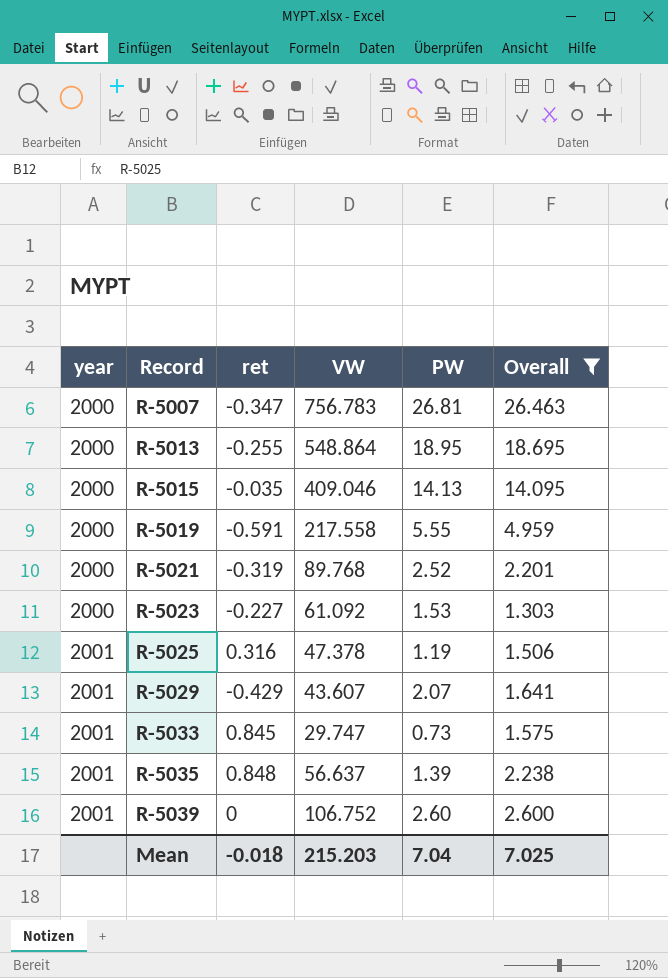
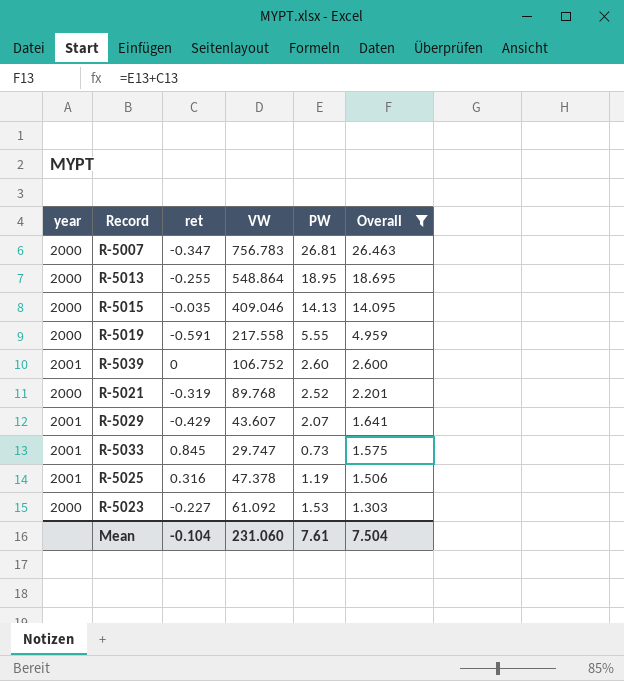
row order: year ascending -> Overall descending
row R-5035: 2001 | 0.848 | 56.637 | 1.39 | 2.238 -> none
Mean | ret: -0.018 -> -0.104
Mean | VW: 215.203 -> 231.060
Mean | PW: 7.04 -> 7.61
Mean | Overall: 7.025 -> 7.504

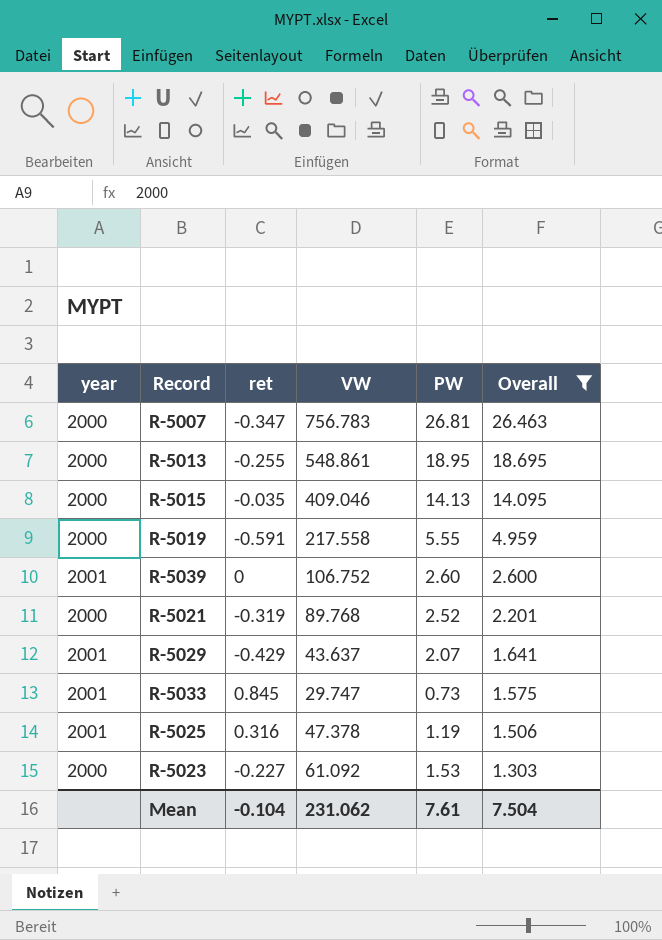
R-5013 | VW: 548.864 -> 548.861
R-5029 | VW: 43.607 -> 43.637
Mean | VW: 231.060 -> 231.062

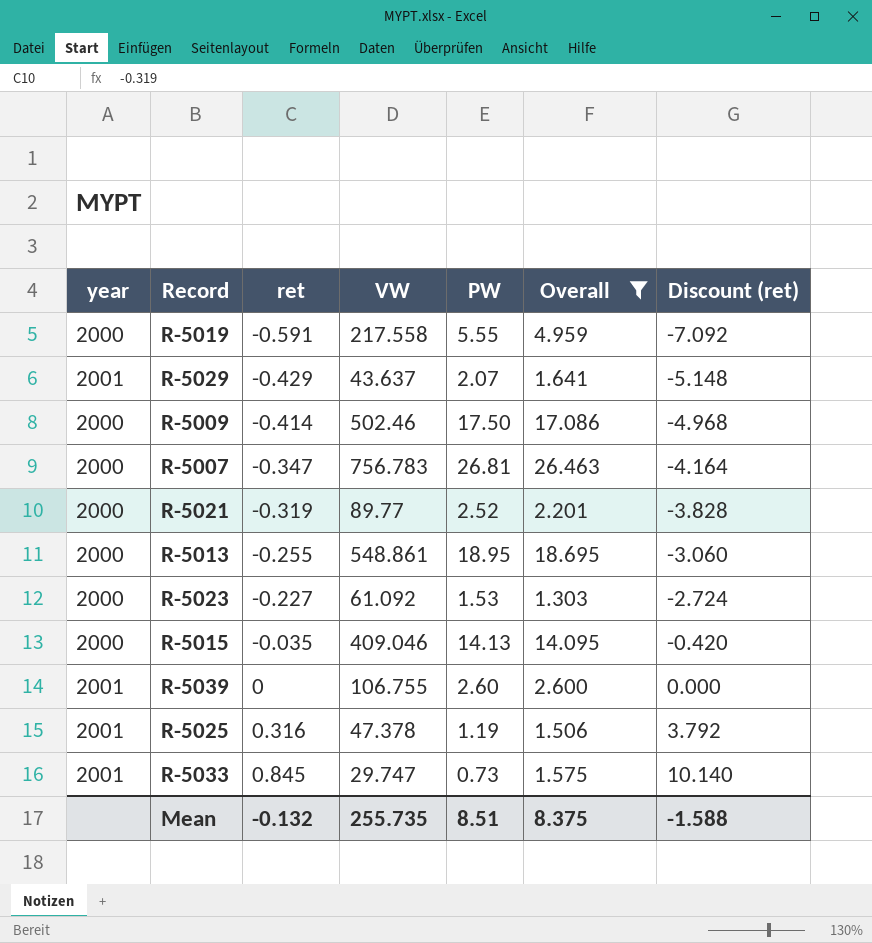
row order: Overall descending -> ret ascending
column Discount (ret) | formula: none -> [ret] * 12
row R-5009: none -> 2000 | -0.414 | 502.46 | 17.50 | 17.086 | -4.968
R-5021 | VW: 89.768 -> 89.77
R-5039 | VW: 106.752 -> 106.755
Mean | ret: -0.104 -> -0.132
Mean | VW: 231.062 -> 255.735
Mean | PW: 7.61 -> 8.51
Mean | Overall: 7.504 -> 8.375

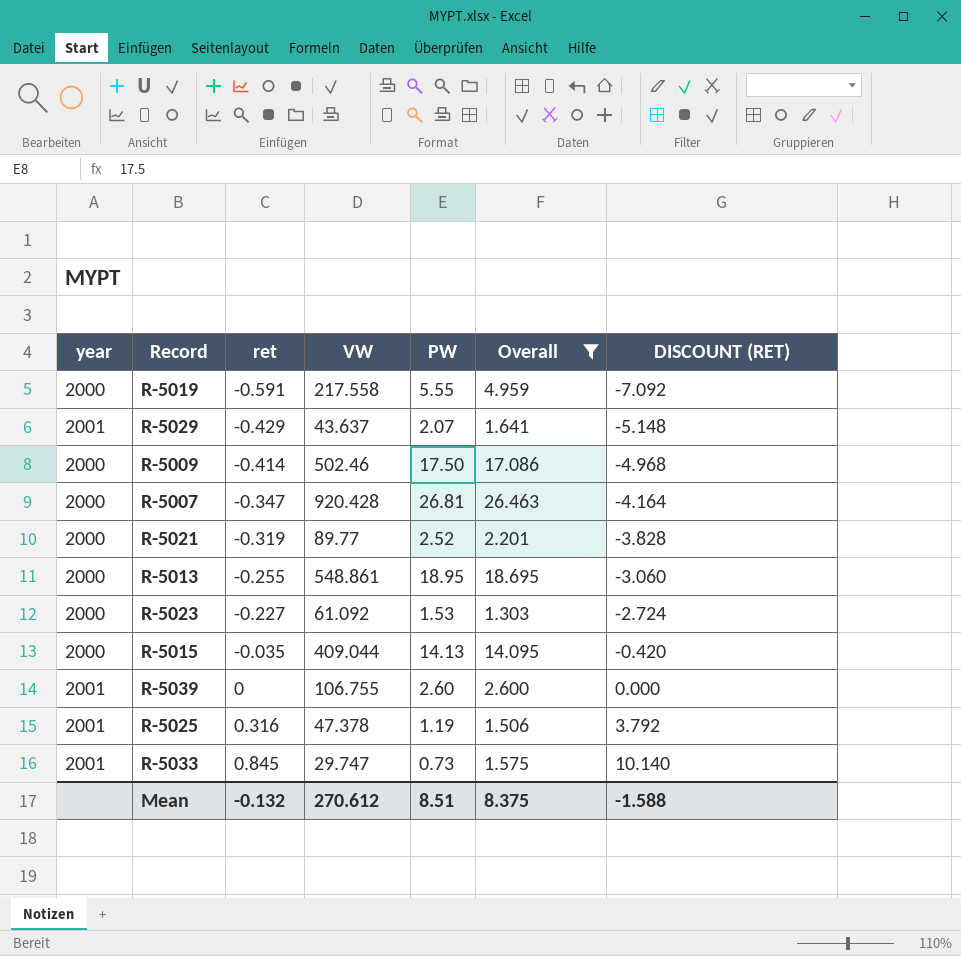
column name: Discount (ret) -> DISCOUNT (RET)
R-5007 | VW: 756.783 -> 920.428
R-5015 | VW: 409.046 -> 409.044
Mean | VW: 255.735 -> 270.612

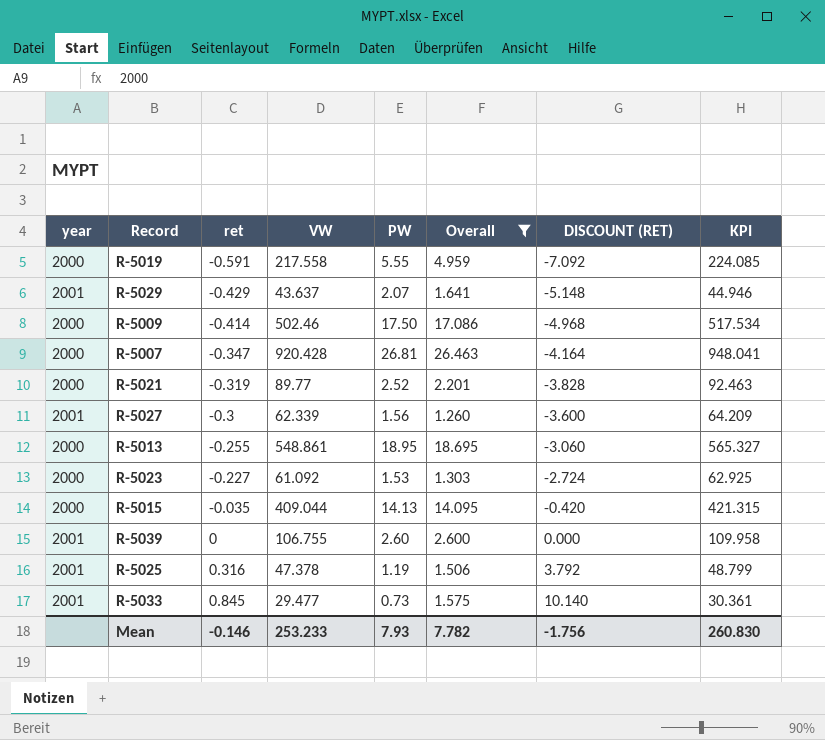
column KPI | formula: none -> [VW] * 1.03
row R-5027: none -> 2001 | -0.3 | 62.339 | 1.56 | 1.260 | -3.600 | 64.209
R-5033 | VW: 29.747 -> 29.477
Mean | ret: -0.132 -> -0.146
Mean | VW: 270.612 -> 253.233
Mean | PW: 8.51 -> 7.93
Mean | Overall: 8.375 -> 7.782
Mean | DISCOUNT (RET): -1.588 -> -1.756

